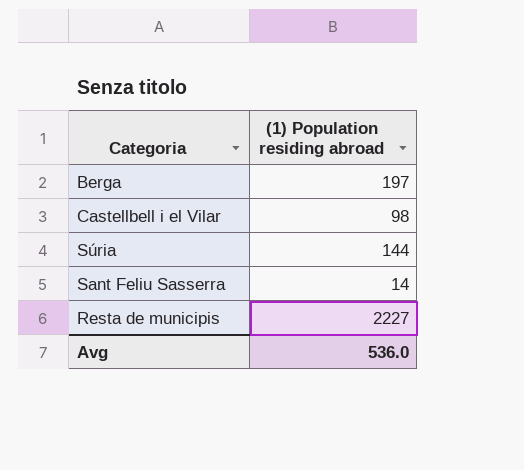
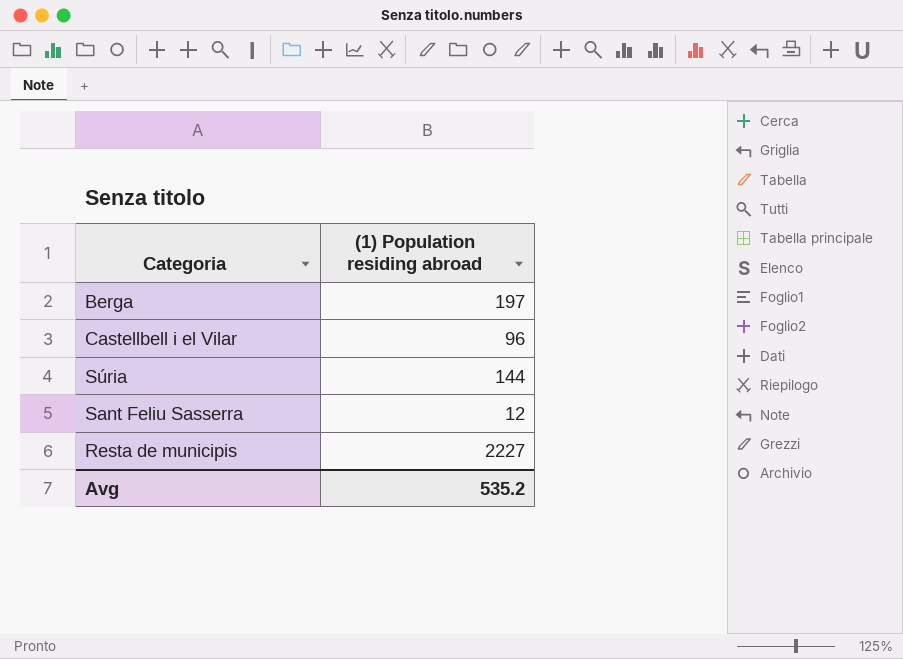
Castellbell i el Vilar | (1) Population residing abroad: 98 -> 96
Sant Feliu Sasserra | (1) Population residing abroad: 14 -> 12
Avg | (1) Population residing abroad: 536.0 -> 535.2

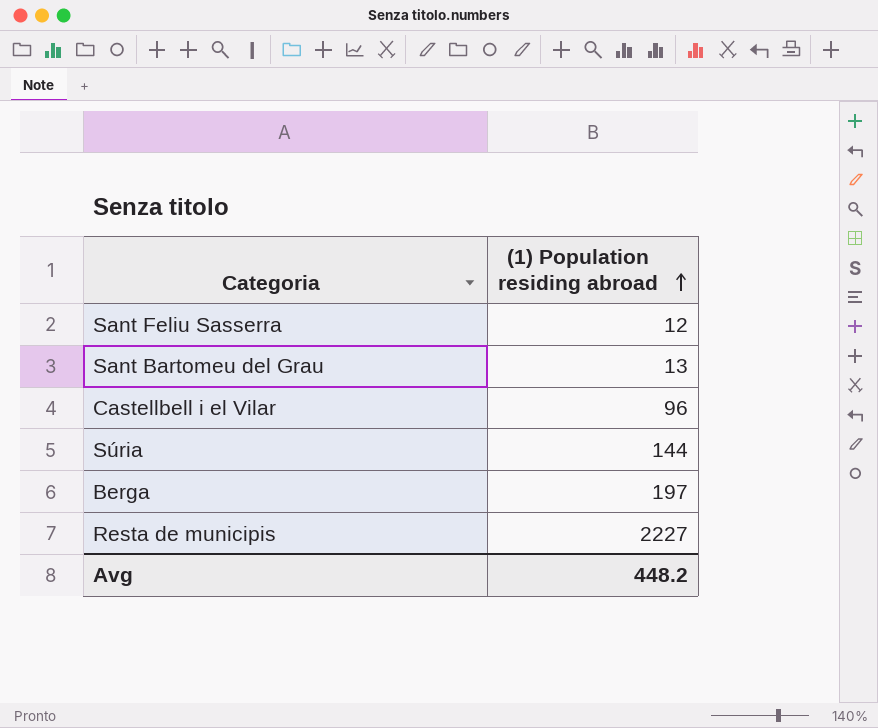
row order: none -> (1) Population residing abroad ascending
row Sant Bartomeu del Grau: none -> 13
Avg | (1) Population residing abroad: 535.2 -> 448.2

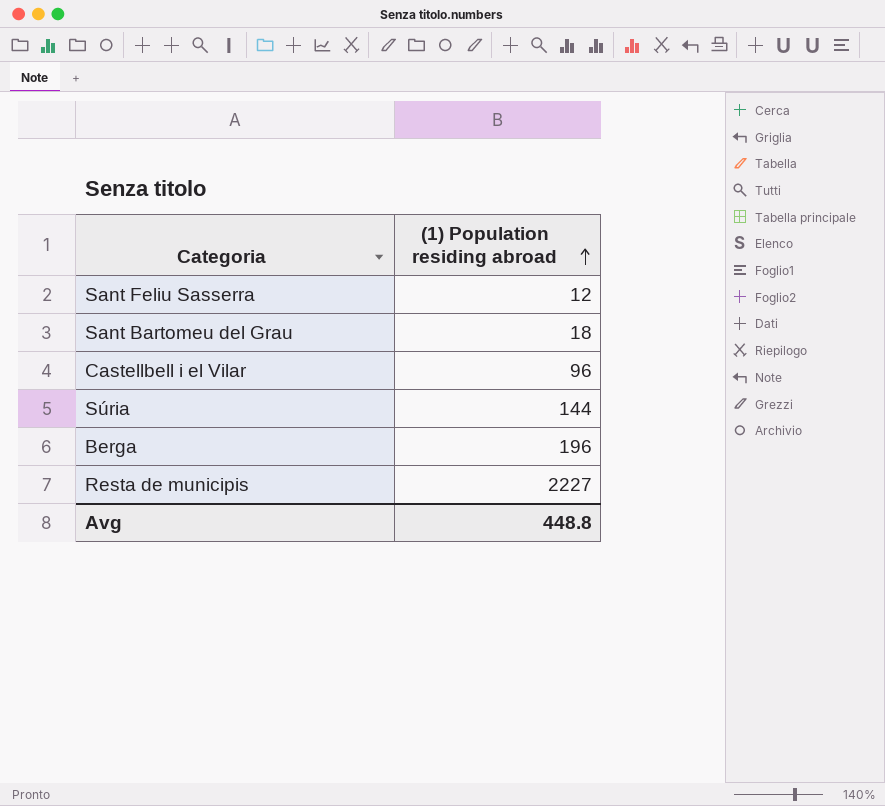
Sant Bartomeu del Grau | (1) Population residing abroad: 13 -> 18
Berga | (1) Population residing abroad: 197 -> 196
Avg | (1) Population residing abroad: 448.2 -> 448.8

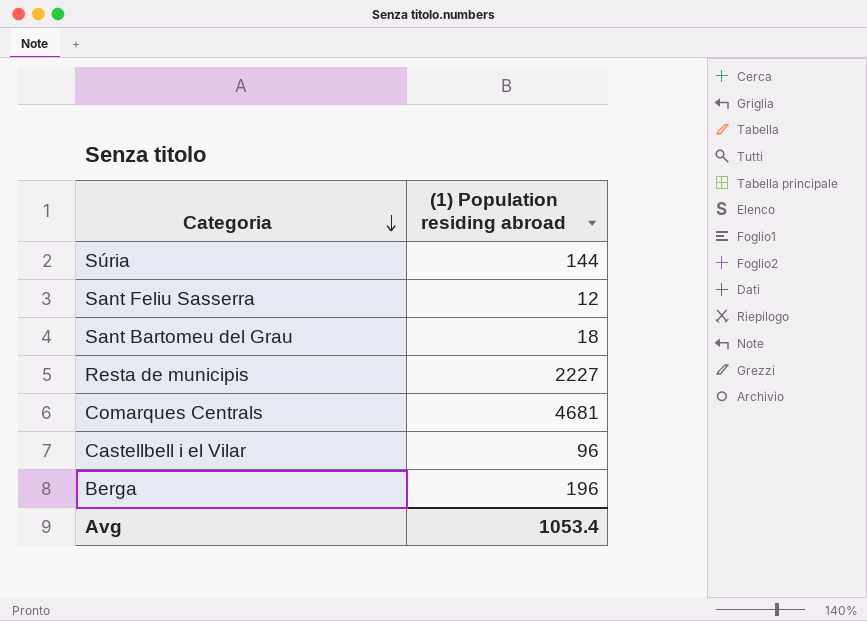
row order: (1) Population residing abroad ascending -> Categoria descending
row Comarques Centrals: none -> 4681
Avg | (1) Population residing abroad: 448.8 -> 1053.4

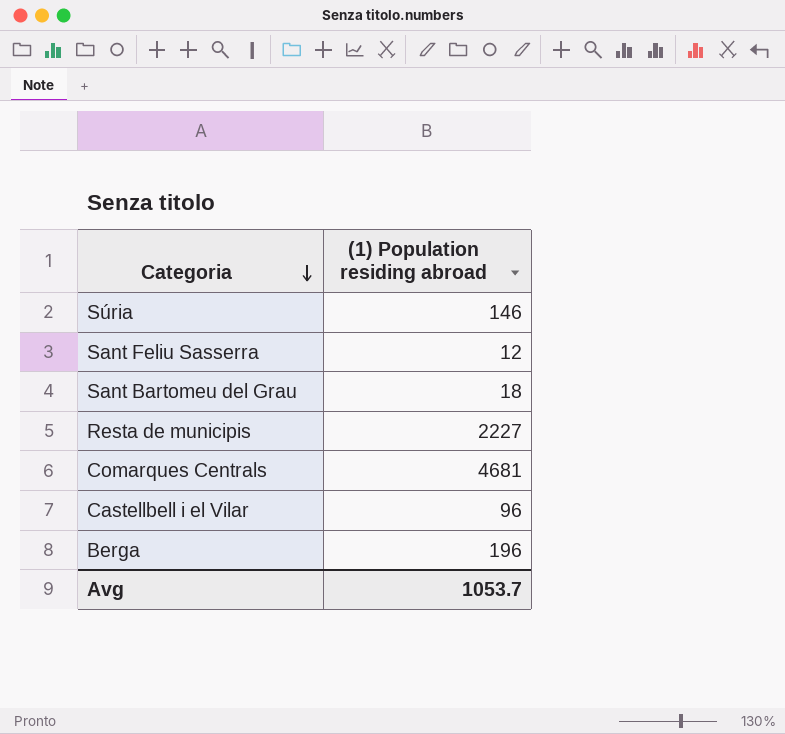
Súria | (1) Population residing abroad: 144 -> 146
Avg | (1) Population residing abroad: 1053.4 -> 1053.7

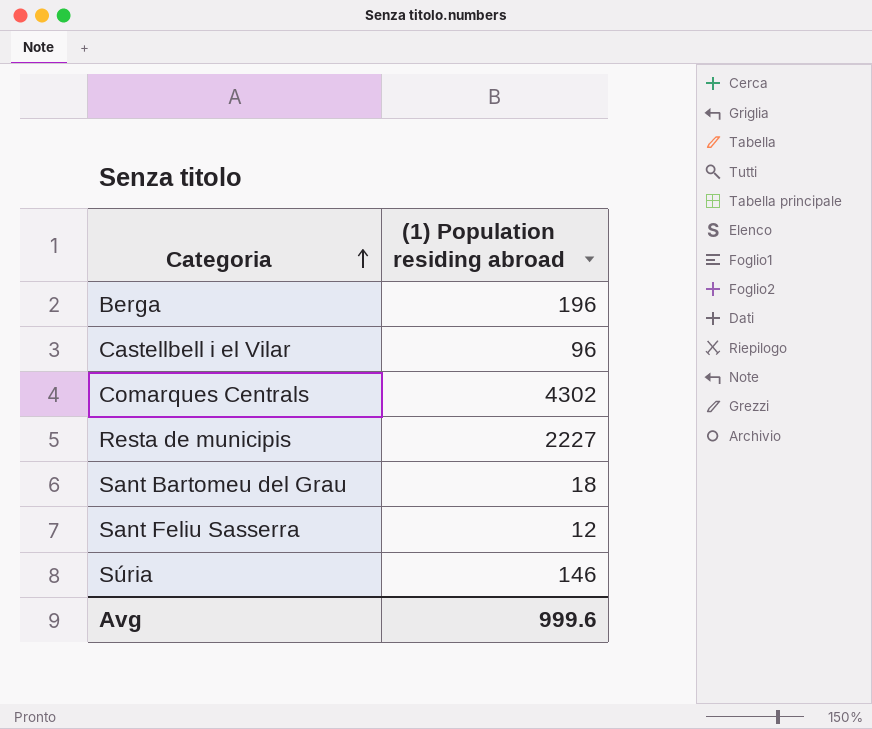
row order: Categoria descending -> Categoria ascending
Comarques Centrals | (1) Population residing abroad: 4681 -> 4302
Avg | (1) Population residing abroad: 1053.7 -> 999.6

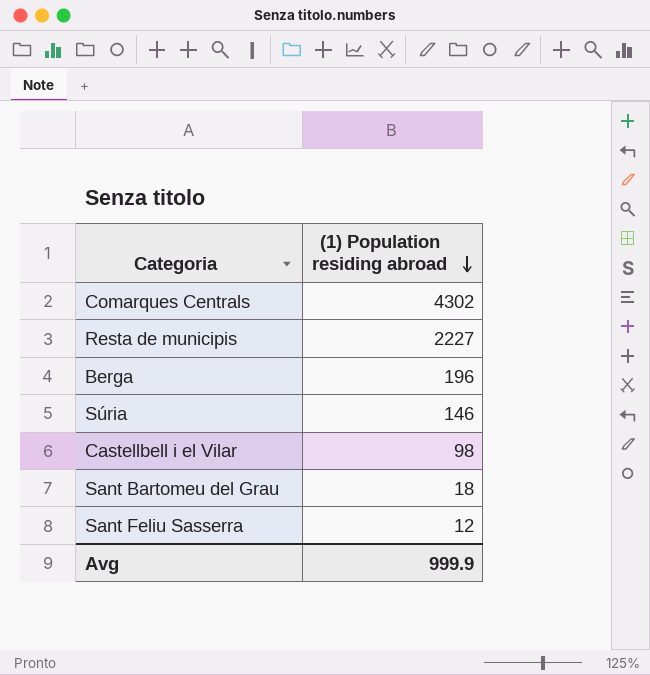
row order: Categoria ascending -> (1) Population residing abroad descending
Castellbell i el Vilar | (1) Population residing abroad: 96 -> 98
Avg | (1) Population residing abroad: 999.6 -> 999.9

